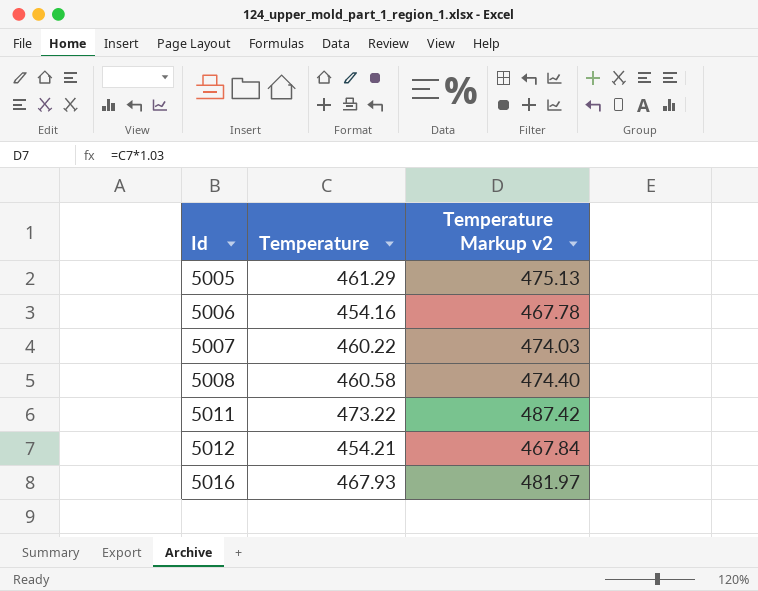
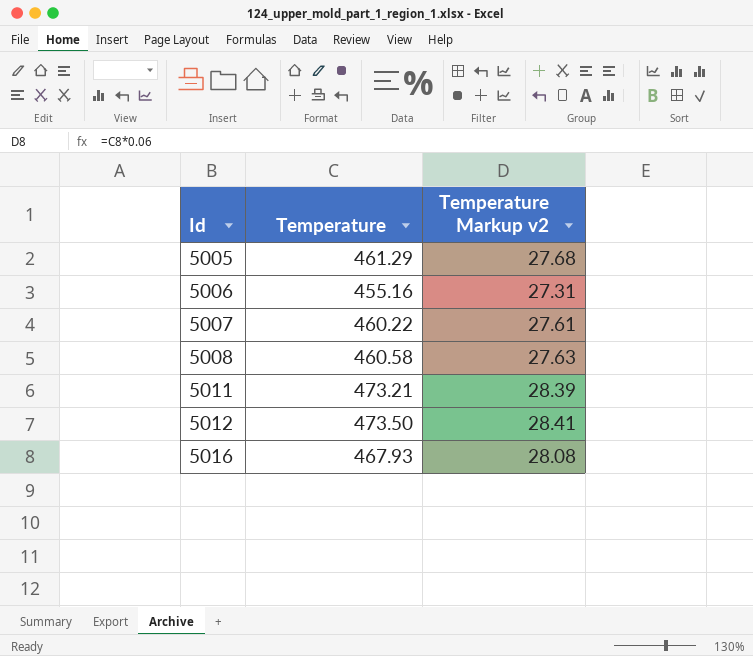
column Temperature Markup v2 | formula: [Temperature] * 1.03 -> [Temperature] * 0.06
5006 | Temperature: 454.16 -> 455.16
5011 | Temperature: 473.22 -> 473.21
5012 | Temperature: 454.21 -> 473.50

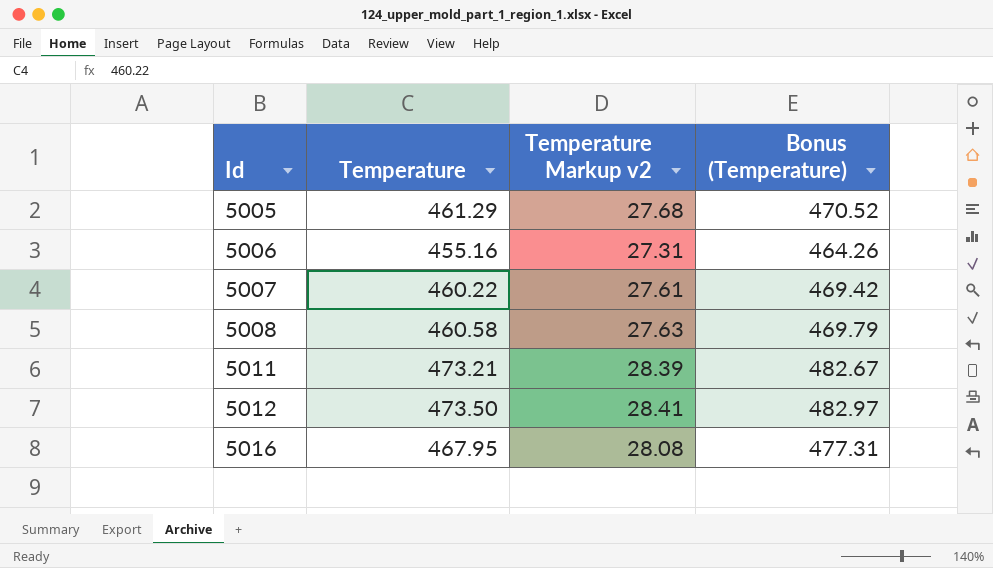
column Bonus (Temperature) | formula: none -> [Temperature] * 1.02
5016 | Temperature: 467.93 -> 467.95

